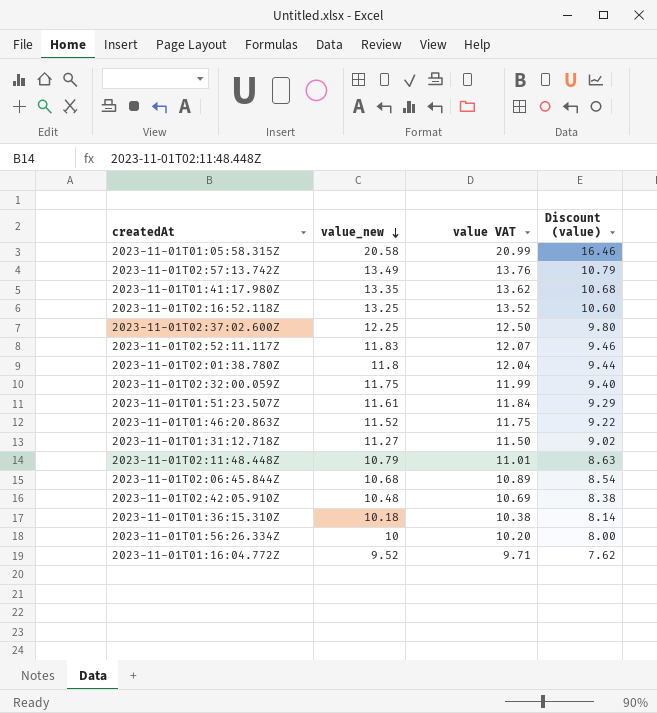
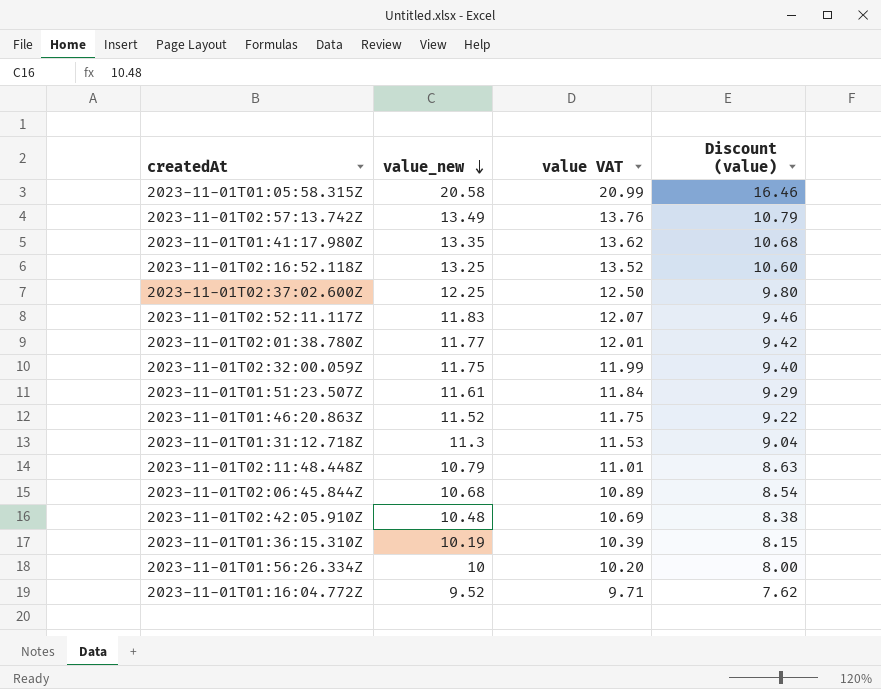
2023-11-01T02:01:38.780Z | value_new: 11.8 -> 11.77
2023-11-01T02:01:38.780Z | value VAT: 12.04 -> 12.01
2023-11-01T02:01:38.780Z | Discount (value): 9.44 -> 9.42
2023-11-01T01:31:12.718Z | value_new: 11.27 -> 11.3
2023-11-01T01:31:12.718Z | value VAT: 11.50 -> 11.53
2023-11-01T01:31:12.718Z | Discount (value): 9.02 -> 9.04
2023-11-01T01:36:15.310Z | value_new: 10.18 -> 10.19
2023-11-01T01:36:15.310Z | value VAT: 10.38 -> 10.39
2023-11-01T01:36:15.310Z | Discount (value): 8.14 -> 8.15

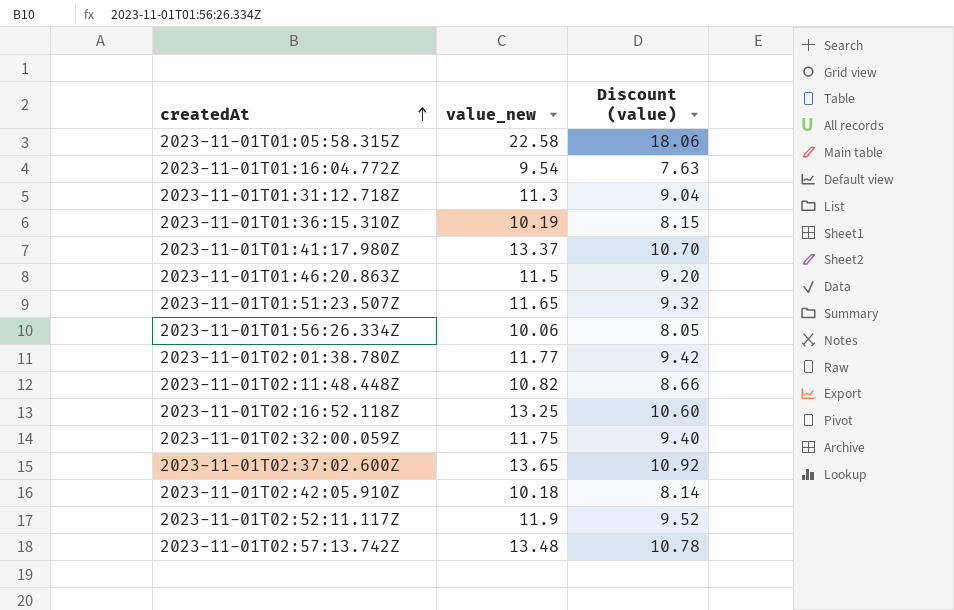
row order: value_new descending -> createdAt ascending
column value VAT | formula: [value_new] * 1.02 -> none
row 2023-11-01T02:06:45.844Z: 10.68 | 10.89 | 8.54 -> none
2023-11-01T01:05:58.315Z | value_new: 20.58 -> 22.58
2023-11-01T01:05:58.315Z | Discount (value): 16.46 -> 18.06
2023-11-01T01:16:04.772Z | value_new: 9.52 -> 9.54
2023-11-01T01:16:04.772Z | Discount (value): 7.62 -> 7.63
2023-11-01T01:41:17.980Z | value_new: 13.35 -> 13.37
2023-11-01T01:41:17.980Z | Discount (value): 10.68 -> 10.70
2023-11-01T01:46:20.863Z | value_new: 11.52 -> 11.5
2023-11-01T01:46:20.863Z | Discount (value): 9.22 -> 9.20
2023-11-01T01:51:23.507Z | value_new: 11.61 -> 11.65
2023-11-01T01:51:23.507Z | Discount (value): 9.29 -> 9.32
2023-11-01T01:56:26.334Z | value_new: 10 -> 10.06
2023-11-01T01:56:26.334Z | Discount (value): 8.00 -> 8.05
2023-11-01T02:11:48.448Z | value_new: 10.79 -> 10.82
2023-11-01T02:11:48.448Z | Discount (value): 8.63 -> 8.66
2023-11-01T02:37:02.600Z | value_new: 12.25 -> 13.65
2023-11-01T02:37:02.600Z | Discount (value): 9.80 -> 10.92
2023-11-01T02:42:05.910Z | value_new: 10.48 -> 10.18
2023-11-01T02:42:05.910Z | Discount (value): 8.38 -> 8.14
2023-11-01T02:52:11.117Z | value_new: 11.83 -> 11.9
2023-11-01T02:52:11.117Z | Discount (value): 9.46 -> 9.52
2023-11-01T02:57:13.742Z | value_new: 13.49 -> 13.48
2023-11-01T02:57:13.742Z | Discount (value): 10.79 -> 10.78

